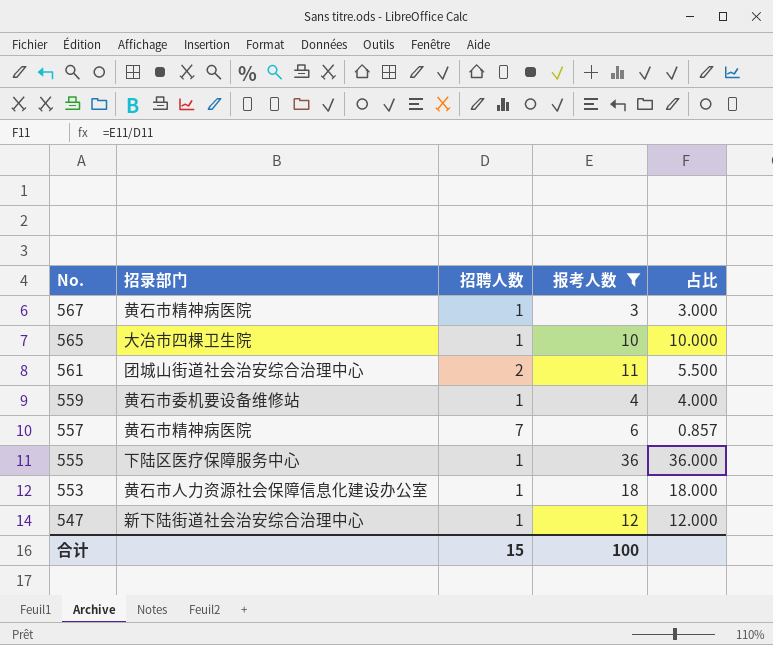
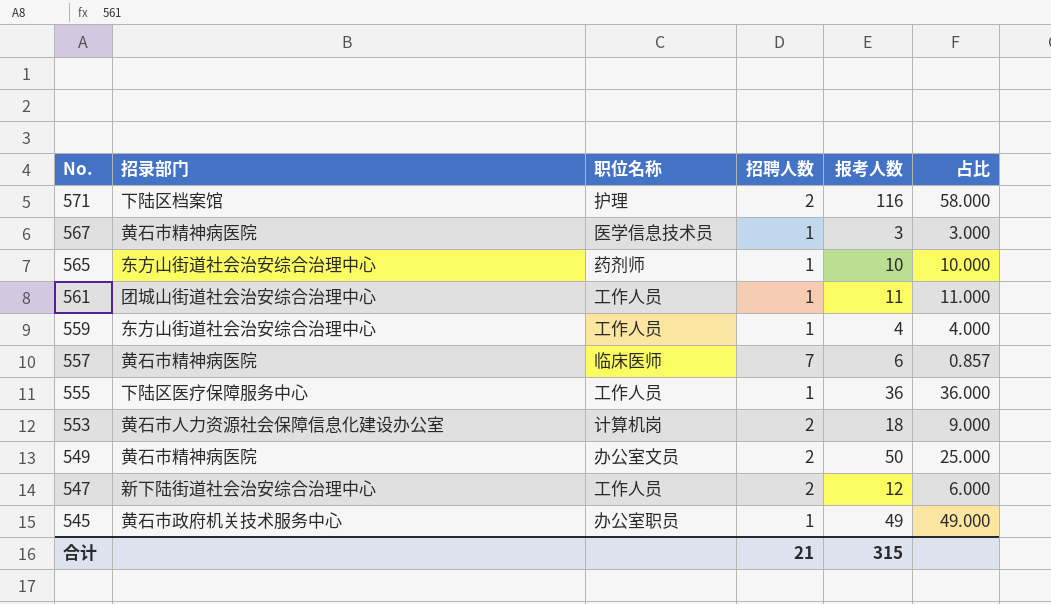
filter: 报考人数 <= 36 -> none
column 职位名称 | position: none -> 3
565 | 招录部门: 大冶市四棵卫生院 -> 东方山街道社会治安综合治理中心
561 | 招聘人数: 2 -> 1
561 | 占比: 5.500 -> 11.000
559 | 招录部门: 黄石市委机要设备维修站 -> 东方山街道社会治安综合治理中心
553 | 招聘人数: 1 -> 2
553 | 占比: 18.000 -> 9.000
547 | 招聘人数: 1 -> 2
547 | 占比: 12.000 -> 6.000
合计 | 招聘人数: 15 -> 21
合计 | 报考人数: 100 -> 315

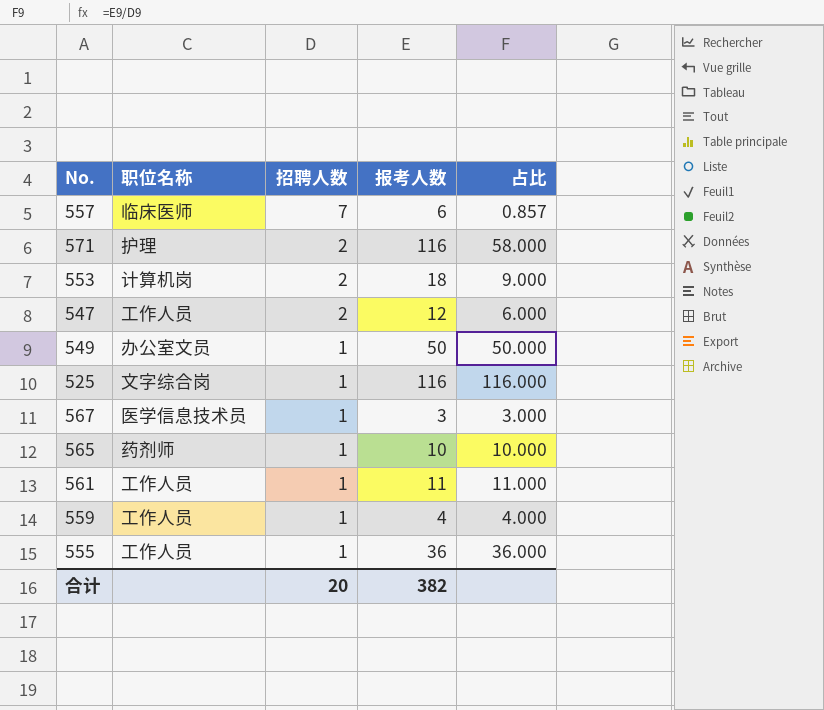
row order: No. descending -> 招聘人数 descending
column 招录部门 | position: 2 -> none
row 545: 黄石市政府机关技术服务中心 | 办公室职员 | 1 | 49 | 49.000 -> none
549 | 招聘人数: 2 -> 1
549 | 占比: 25.000 -> 50.000
row 525: none -> 文字综合岗 | 1 | 116 | 116.000
合计 | 招聘人数: 21 -> 20
合计 | 报考人数: 315 -> 382

